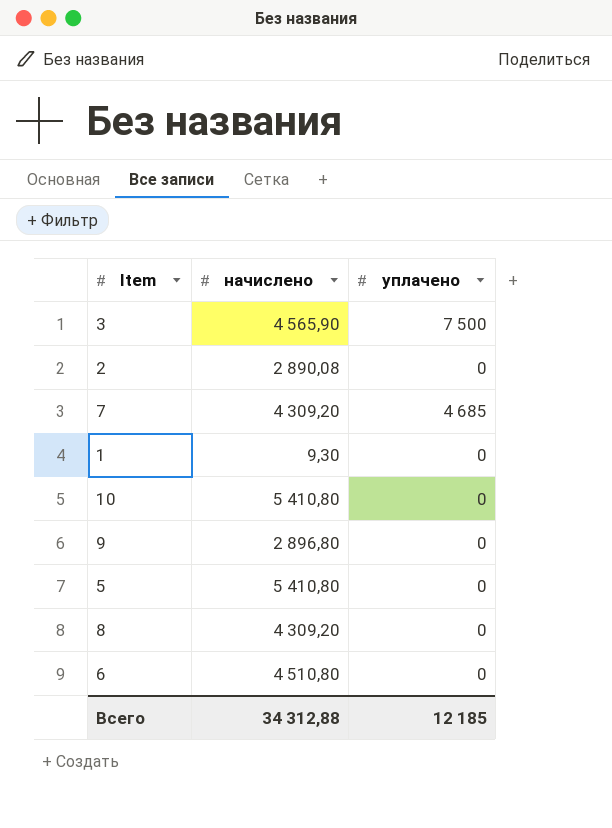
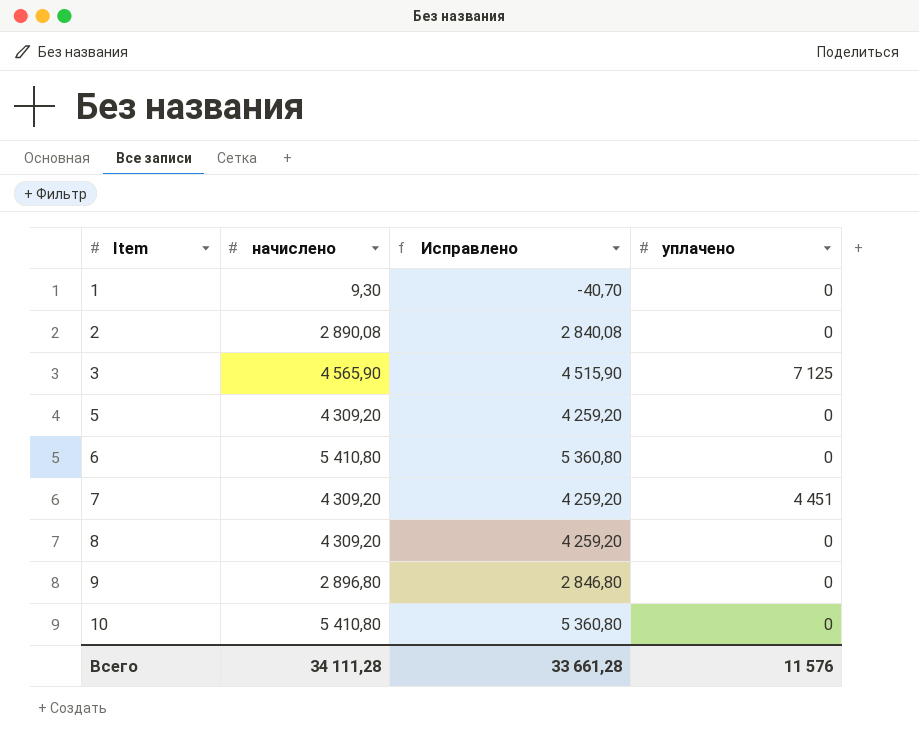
row order: none -> Item ascending
column Исправлено | formula: none -> [начислено] - 50
3 | уплачено: 7 500 -> 7 125
5 | начислено: 5 410,80 -> 4 309,20
6 | начислено: 4 510,80 -> 5 410,80
7 | уплачено: 4 685 -> 4 451
Всего | начислено: 34 312,88 -> 34 111,28
Всего | уплачено: 12 185 -> 11 576

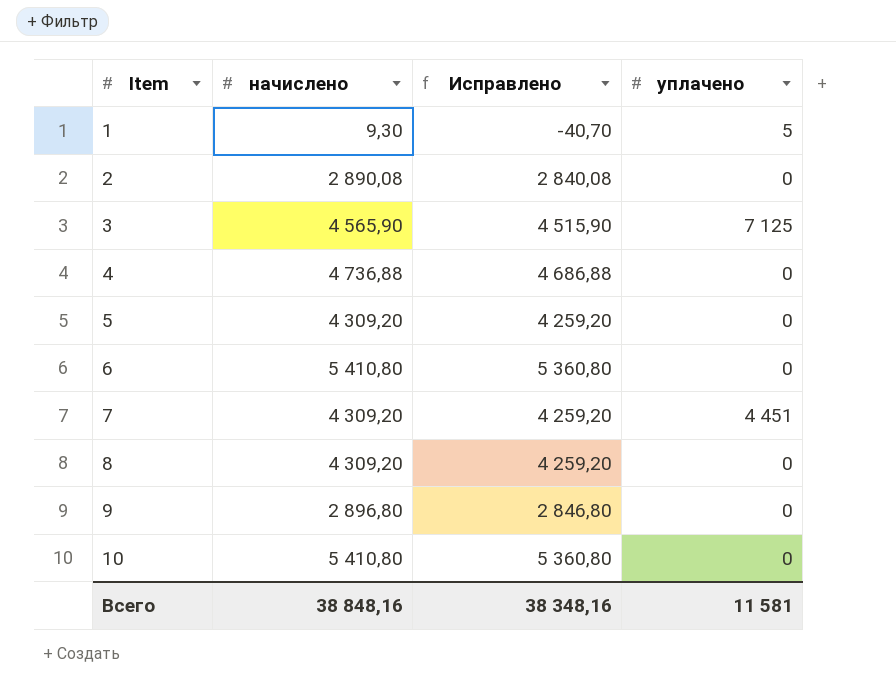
1 | уплачено: 0 -> 5
row 4: none -> 4 736,88 | 4 686,88 | 0
Всего | начислено: 34 111,28 -> 38 848,16
Всего | Исправлено: 33 661,28 -> 38 348,16
Всего | уплачено: 11 576 -> 11 581

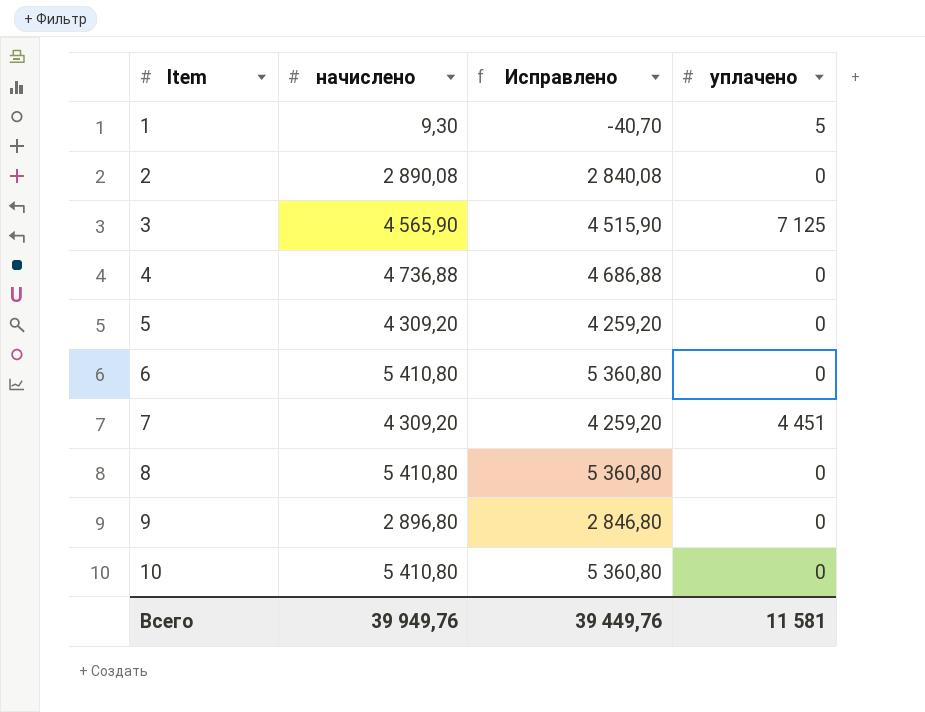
8 | начислено: 4 309,20 -> 5 410,80
8 | Исправлено: 4 259,20 -> 5 360,80
Всего | начислено: 38 848,16 -> 39 949,76
Всего | Исправлено: 38 348,16 -> 39 449,76

